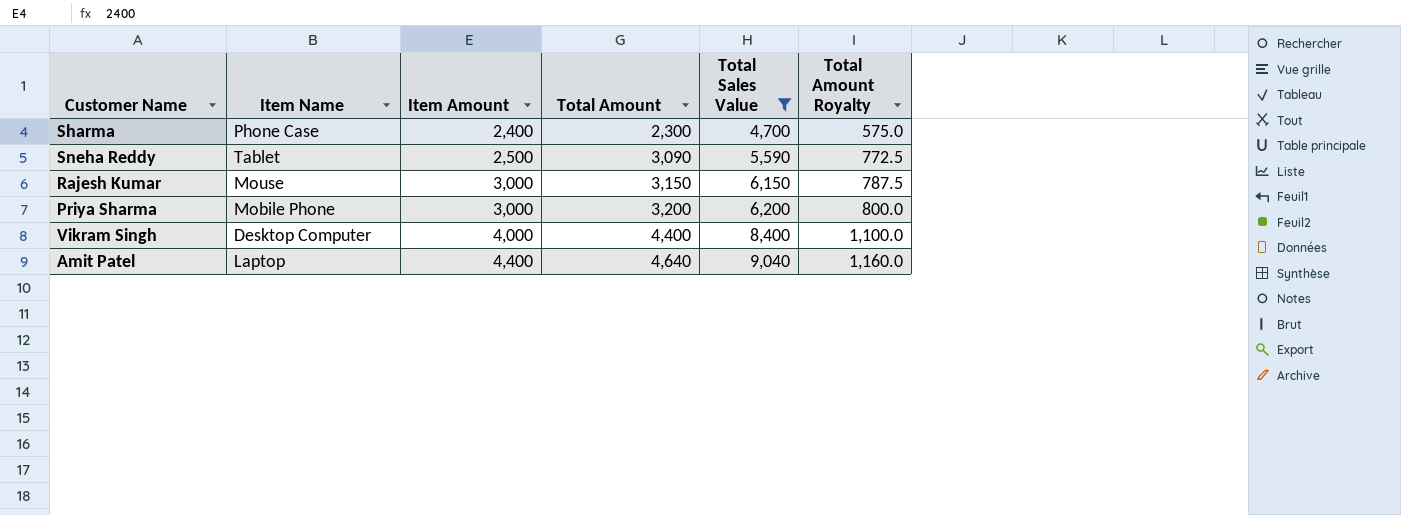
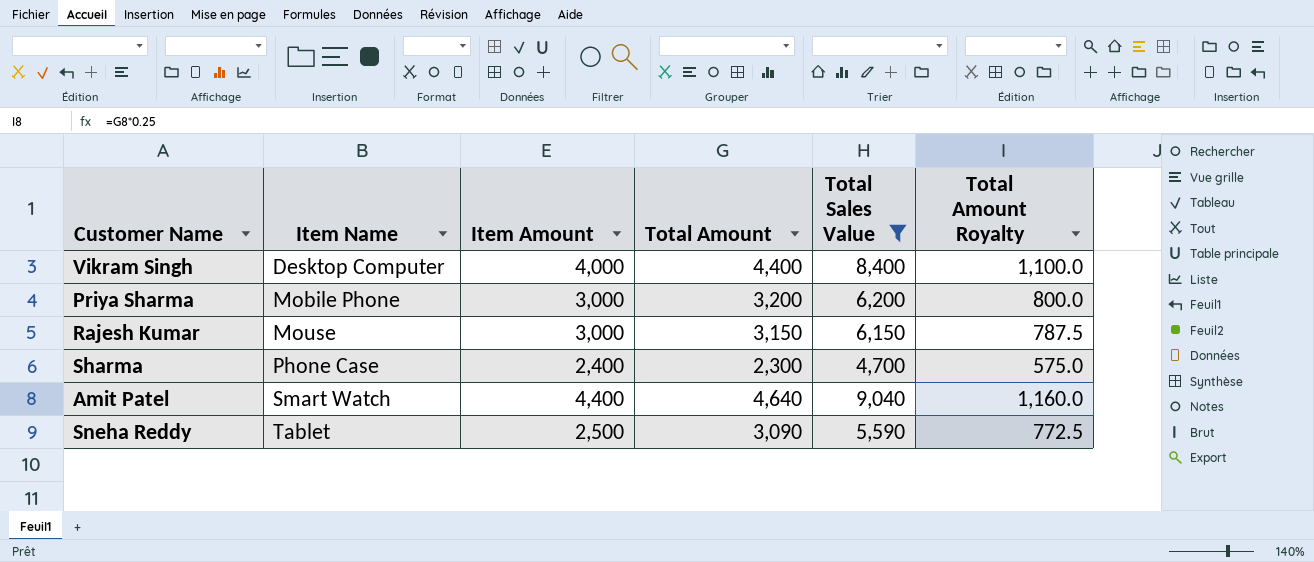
row order: Item Amount ascending -> Item Name ascending
Amit Patel | Item Name: Laptop -> Smart Watch

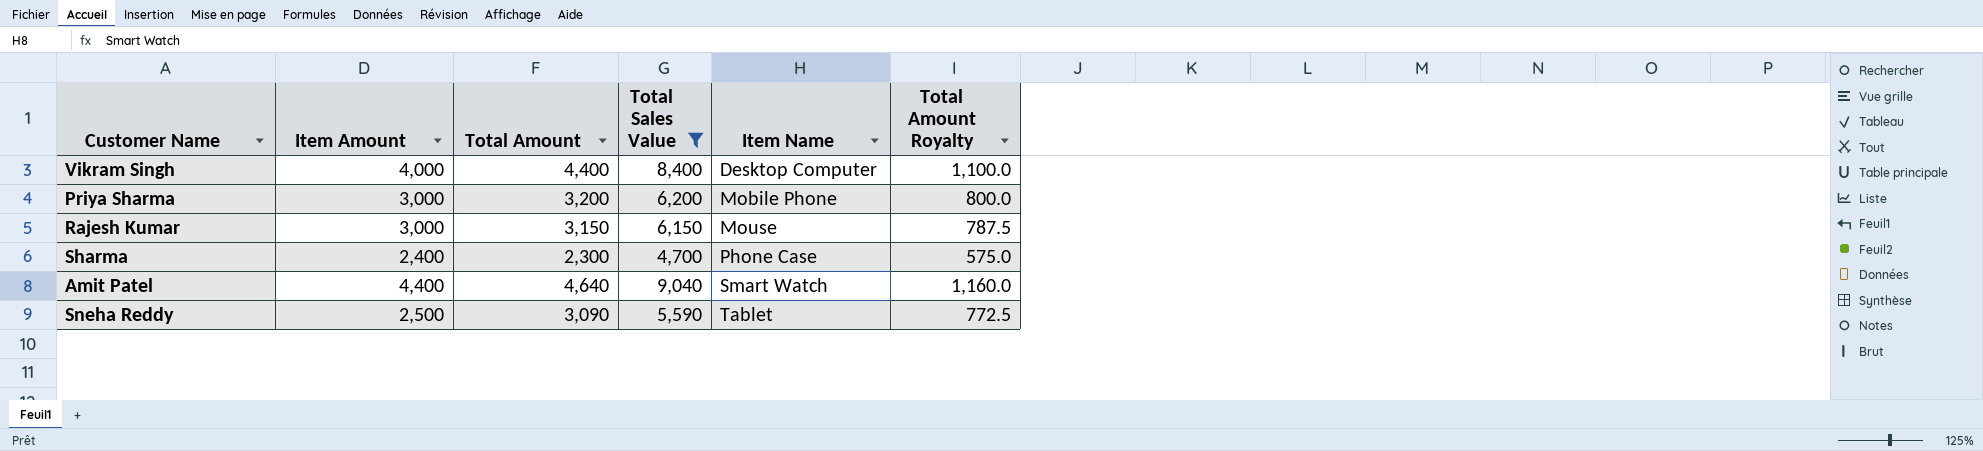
column Item Name | position: 2 -> 5

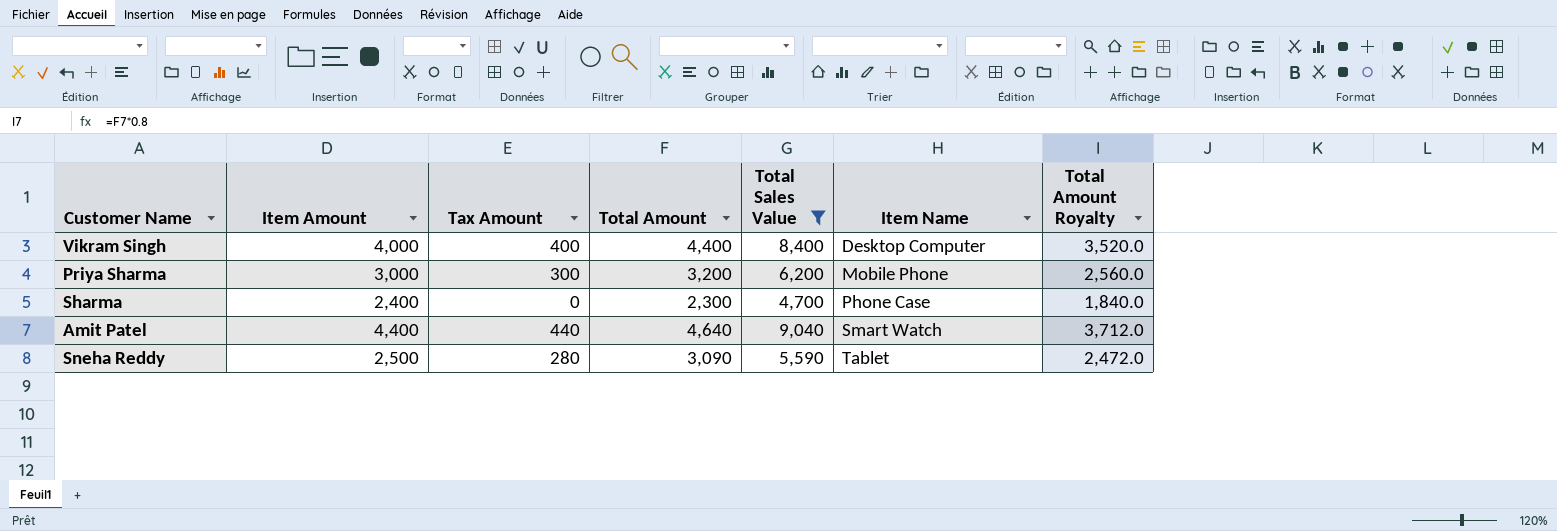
column Tax Amount | position: none -> 3
column Total Amount Royalty | formula: [Total Amount] * 0.25 -> [Total Amount] * 0.8
row Rajesh Kumar: 3,000 | 3,150 | 6,150 | Mouse | 787.5 -> none

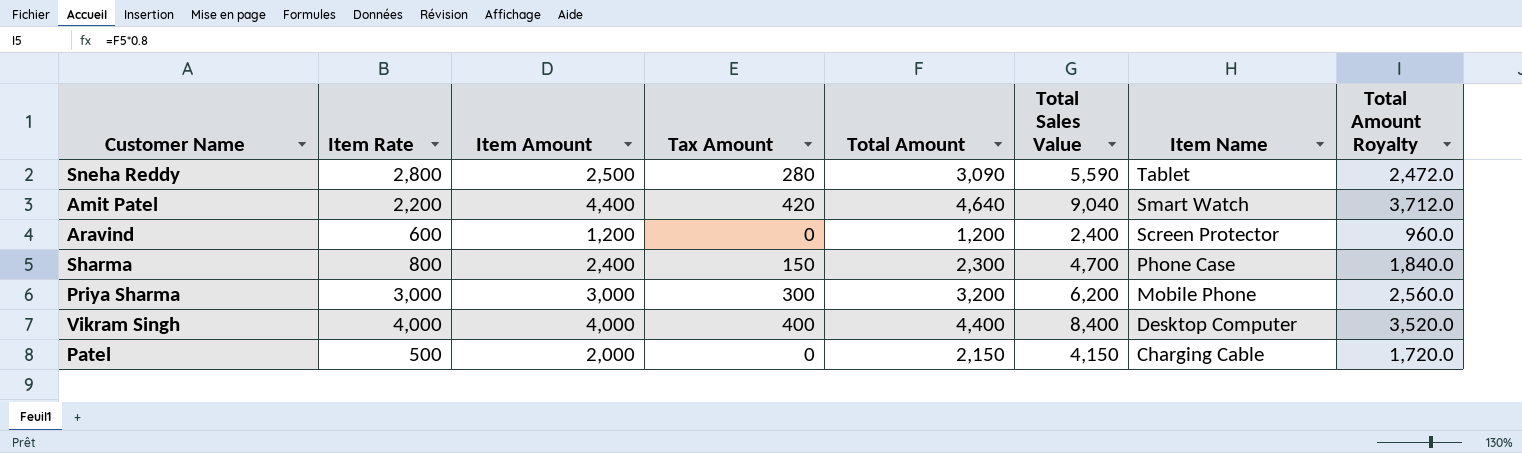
filter: Total Sales Value >= 4,700 -> none
row order: Item Name ascending -> Item Name descending
column Item Rate | position: none -> 2
Amit Patel | Tax Amount: 440 -> 420
Sharma | Tax Amount: 0 -> 150

